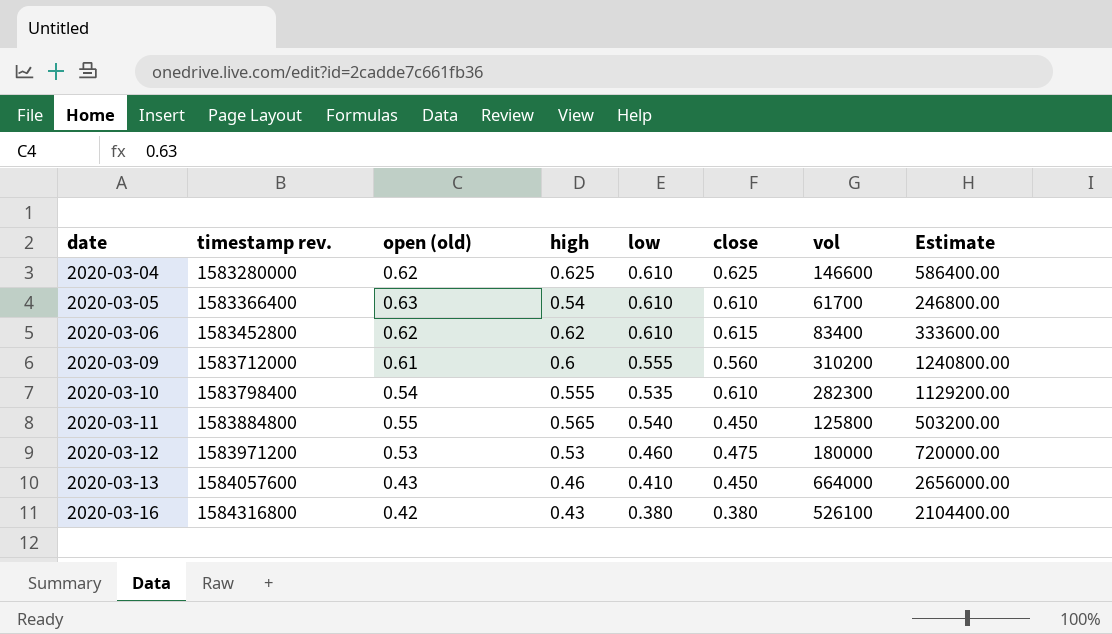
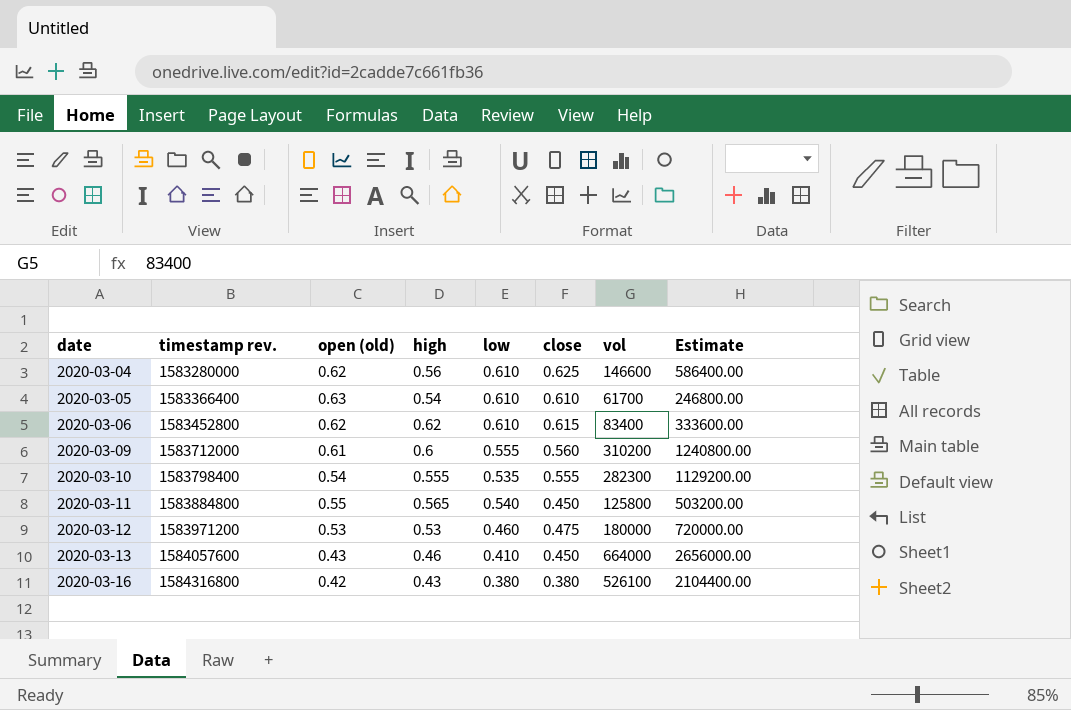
2020-03-04 | high: 0.625 -> 0.56
2020-03-10 | close: 0.610 -> 0.555

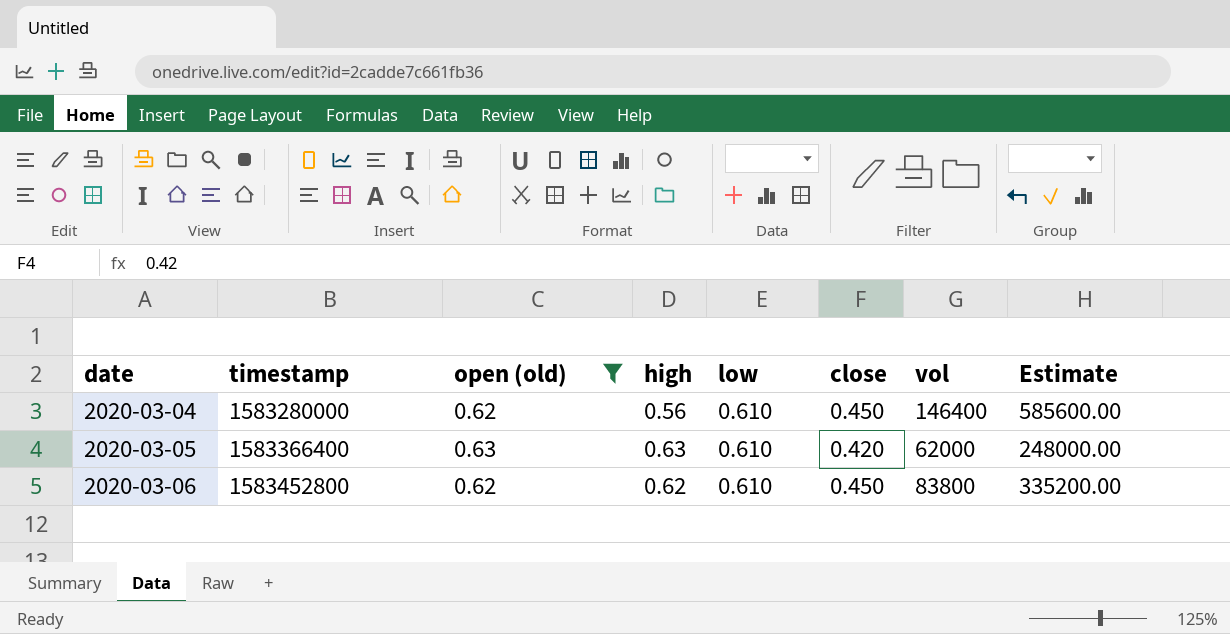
filter: none -> open (old) >= 0.62
column name: timestamp rev. -> timestamp
2020-03-04 | close: 0.625 -> 0.450
2020-03-04 | vol: 146600 -> 146400
2020-03-04 | Estimate: 586400.00 -> 585600.00
2020-03-05 | high: 0.54 -> 0.63
2020-03-05 | close: 0.610 -> 0.420
2020-03-05 | vol: 61700 -> 62000
2020-03-05 | Estimate: 246800.00 -> 248000.00
2020-03-06 | close: 0.615 -> 0.450
2020-03-06 | vol: 83400 -> 83800
2020-03-06 | Estimate: 333600.00 -> 335200.00

